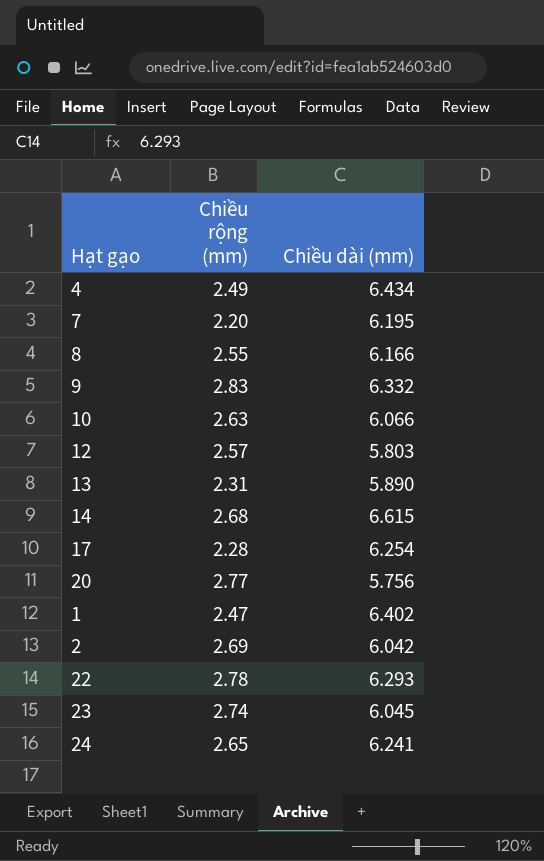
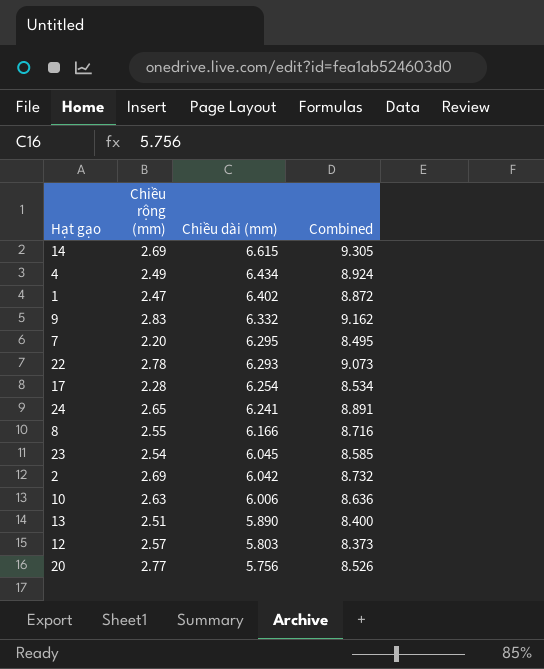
row order: none -> Chiều dài (mm) descending
column Combined | formula: none -> [Chiều rộng (mm)] + [Chiều dài (mm)]
14 | Chiều rộng (mm): 2.68 -> 2.69
7 | Chiều dài (mm): 6.195 -> 6.295
23 | Chiều rộng (mm): 2.74 -> 2.54
10 | Chiều dài (mm): 6.066 -> 6.006
13 | Chiều rộng (mm): 2.31 -> 2.51

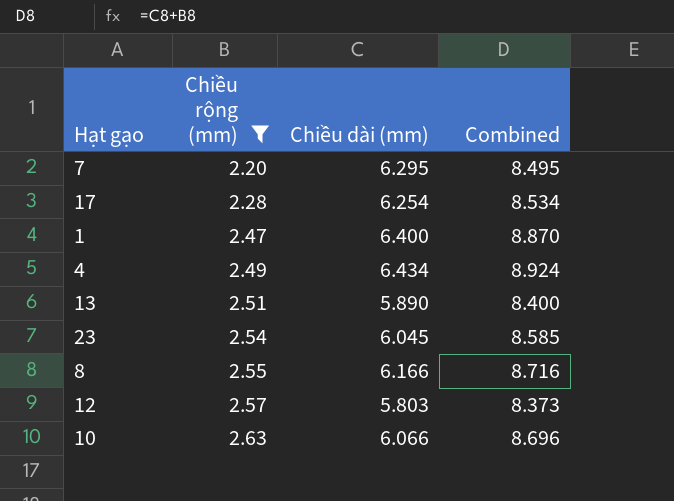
filter: none -> Chiều rộng (mm) <= 2.63
row order: Chiều dài (mm) descending -> Chiều rộng (mm) ascending
1 | Chiều dài (mm): 6.402 -> 6.400
1 | Combined: 8.872 -> 8.870
10 | Chiều dài (mm): 6.006 -> 6.066
10 | Combined: 8.636 -> 8.696

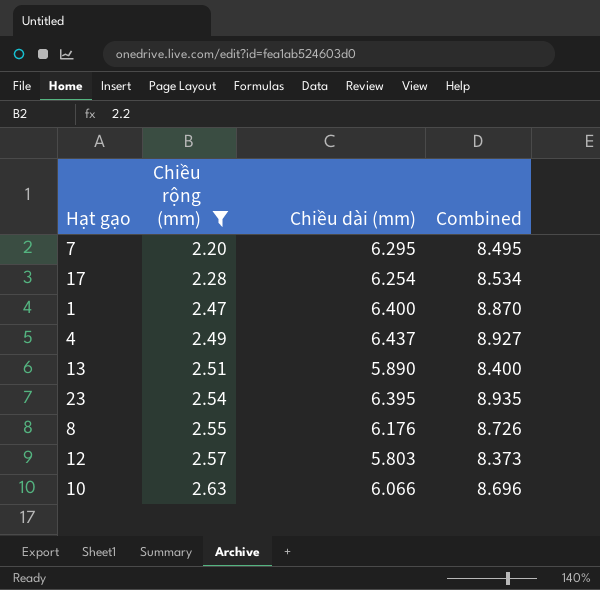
4 | Chiều dài (mm): 6.434 -> 6.437
4 | Combined: 8.924 -> 8.927
23 | Chiều dài (mm): 6.045 -> 6.395
23 | Combined: 8.585 -> 8.935
8 | Chiều dài (mm): 6.166 -> 6.176
8 | Combined: 8.716 -> 8.726

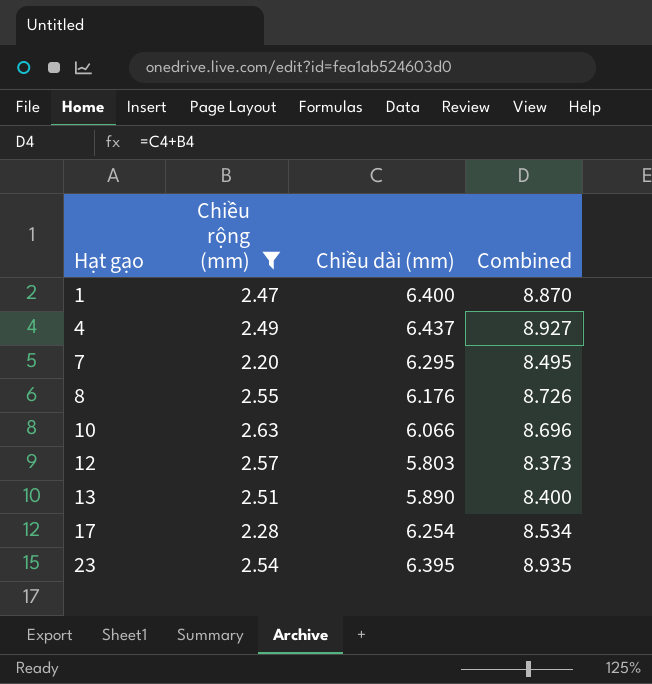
row order: Chiều rộng (mm) ascending -> Hạt gạo ascending

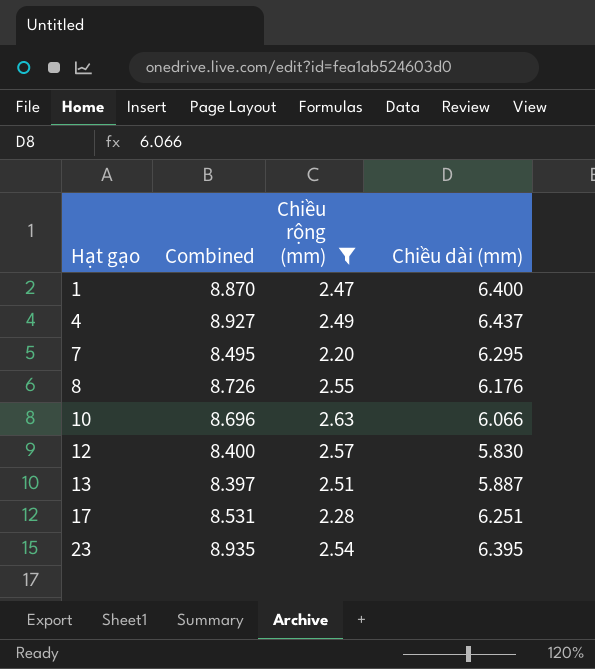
column Combined | position: 4 -> 2
12 | Combined: 8.373 -> 8.400
12 | Chiều dài (mm): 5.803 -> 5.830
13 | Combined: 8.400 -> 8.397
13 | Chiều dài (mm): 5.890 -> 5.887
17 | Combined: 8.534 -> 8.531
17 | Chiều dài (mm): 6.254 -> 6.251

